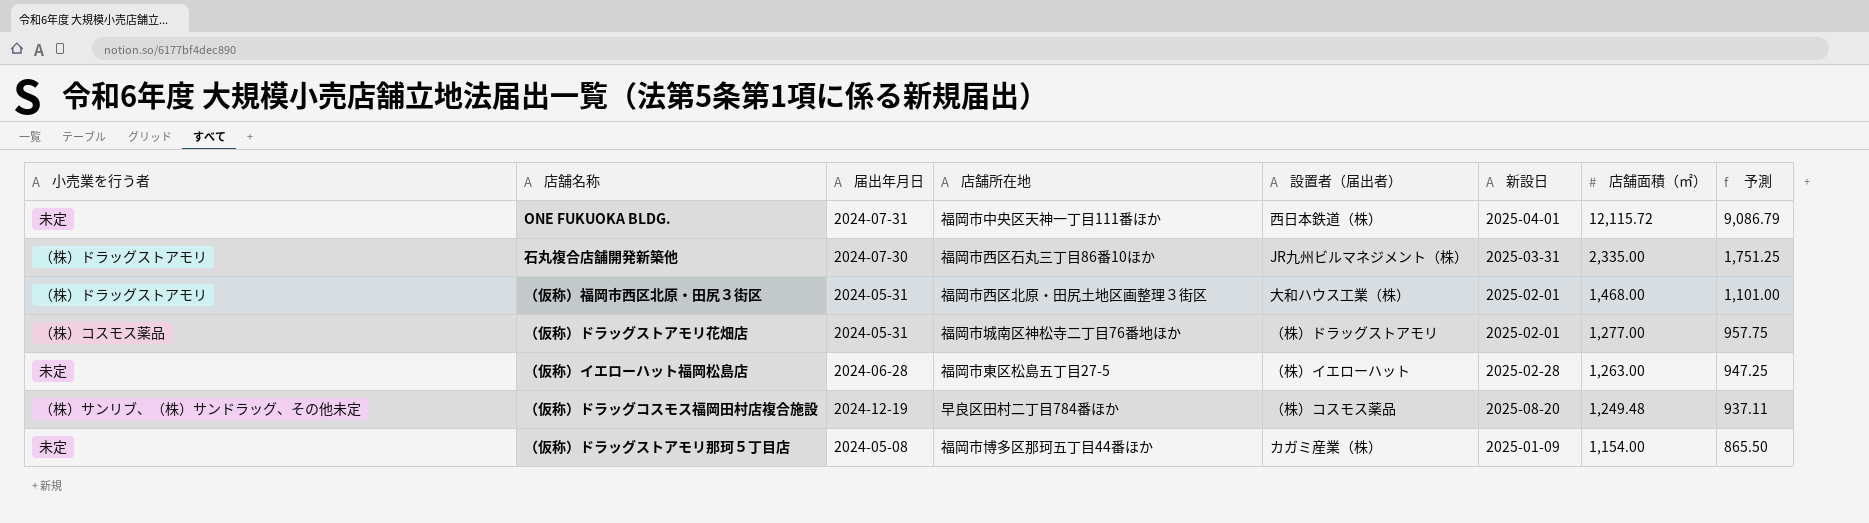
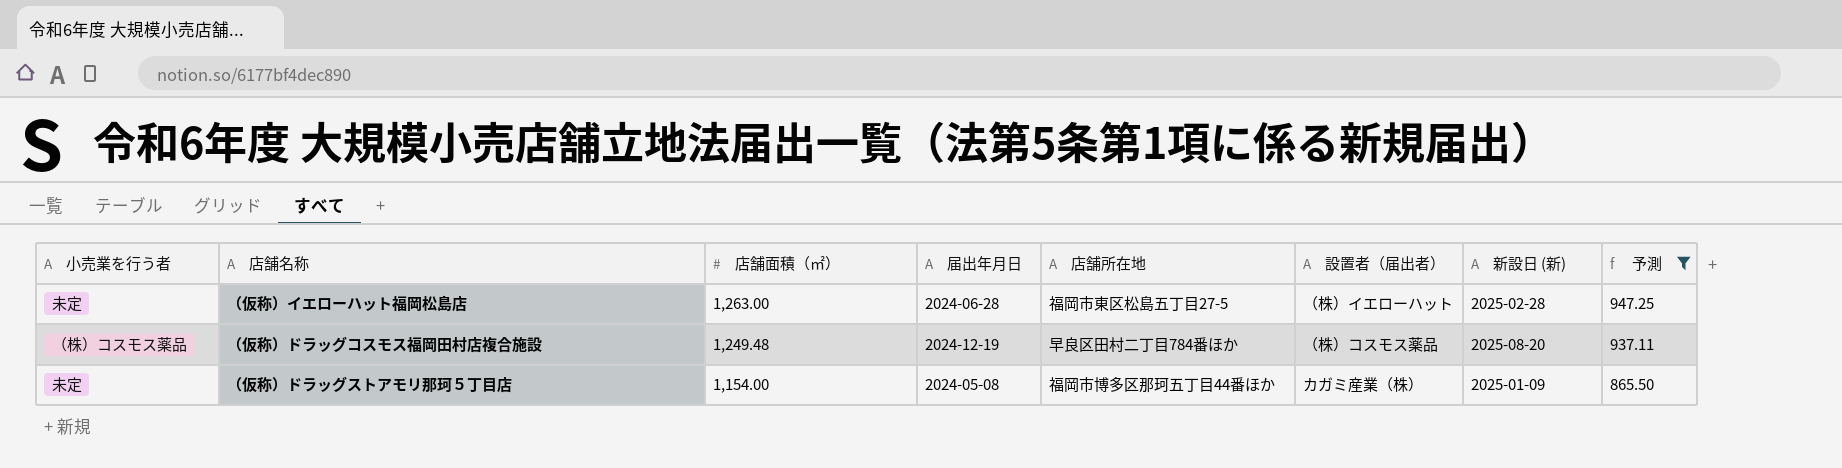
filter: none -> 予測 <= 947.25
column 店舗面積（㎡） | position: 7 -> 3
column name: 新設日 -> 新設日 (新)
（仮称）ドラッグコスモス福岡田村店複合施設 | 小売業を行う者: （株）サンリブ、（株）サンドラッグ、その他未定 -> （株）コスモス薬品

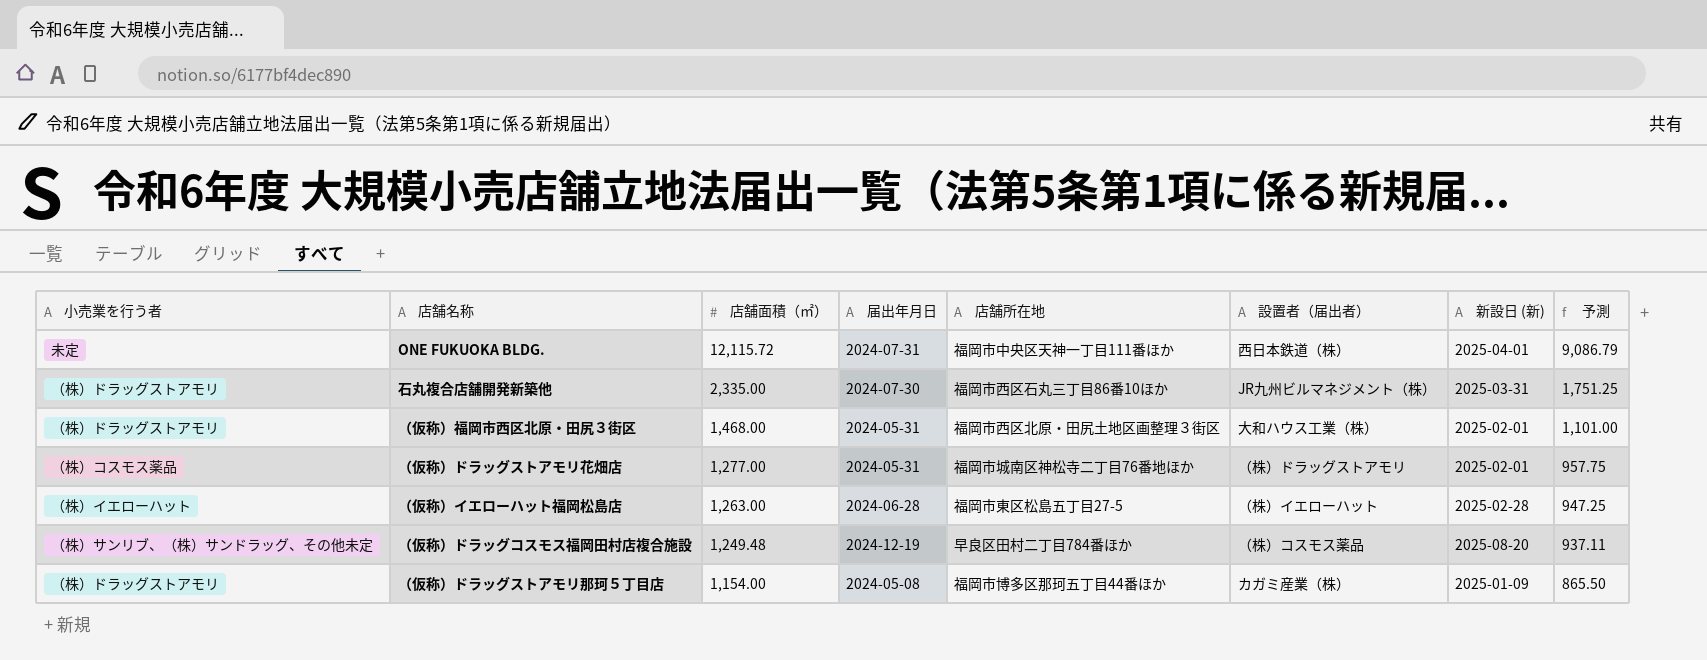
filter: 予測 <= 947.25 -> none
（仮称）イエローハット福岡松島店 | 小売業を行う者: 未定 -> （株）イエローハット
（仮称）ドラッグコスモス福岡田村店複合施設 | 小売業を行う者: （株）コスモス薬品 -> （株）サンリブ、（株）サンドラッグ、その他未定
（仮称）ドラッグストアモリ那珂５丁目店 | 小売業を行う者: 未定 -> （株）ドラッグストアモリ

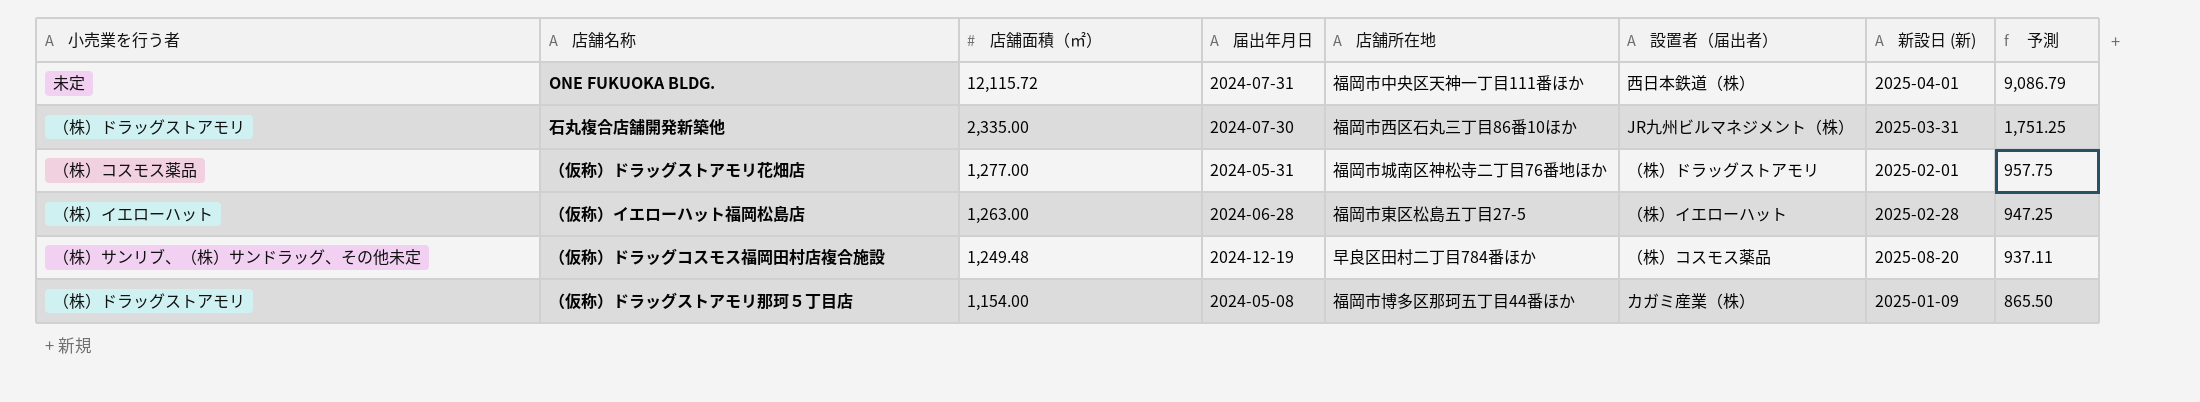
row （仮称）福岡市西区北原・田尻３街区: （株）ドラッグストアモリ | 1,468.00 | 2024-05-31 | 福岡市西区北原・田尻土地区画整理３街区 | 大和ハウス工業（株） | 2025-02-01 | 1,101.00 -> none

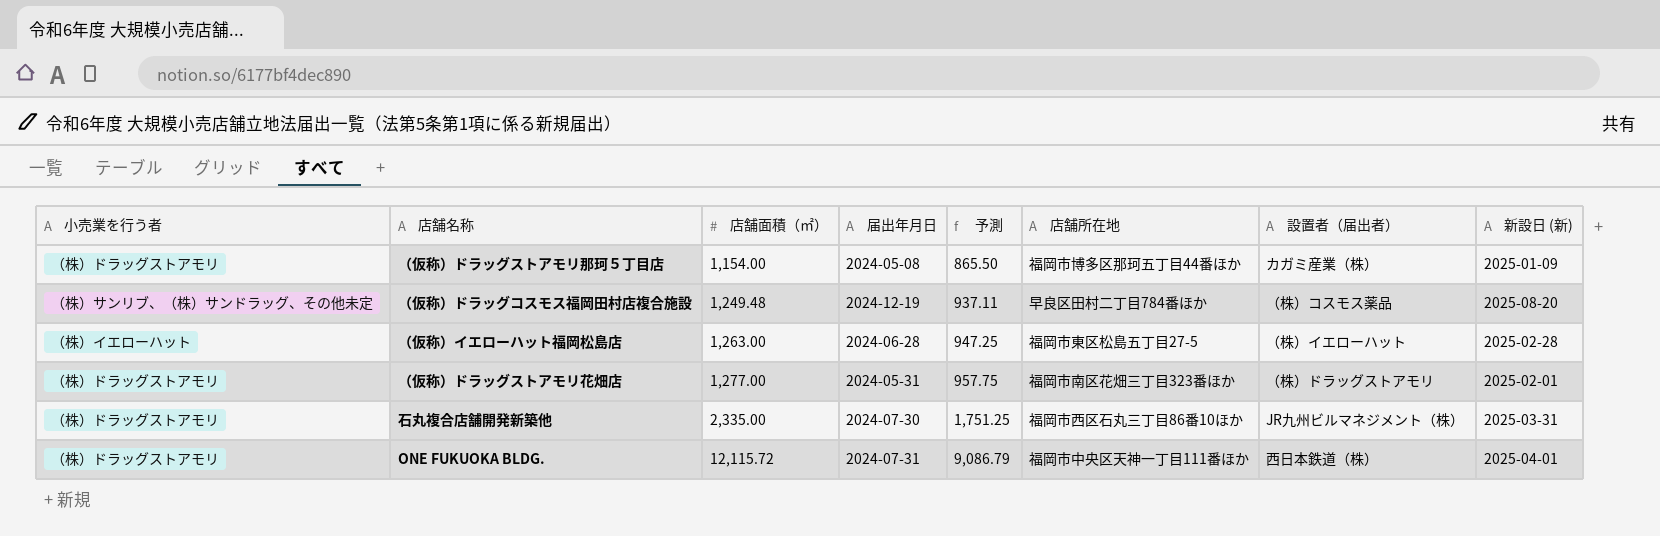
row order: 店舗面積（㎡） descending -> 店舗面積（㎡） ascending
column 予測 | position: 8 -> 5
（仮称）ドラッグストアモリ花畑店 | 小売業を行う者: （株）コスモス薬品 -> （株）ドラッグストアモリ
（仮称）ドラッグストアモリ花畑店 | 店舗所在地: 福岡市城南区神松寺二丁目76番地ほか -> 福岡市南区花畑三丁目323番ほか
ONE FUKUOKA BLDG. | 小売業を行う者: 未定 -> （株）ドラッグストアモリ

